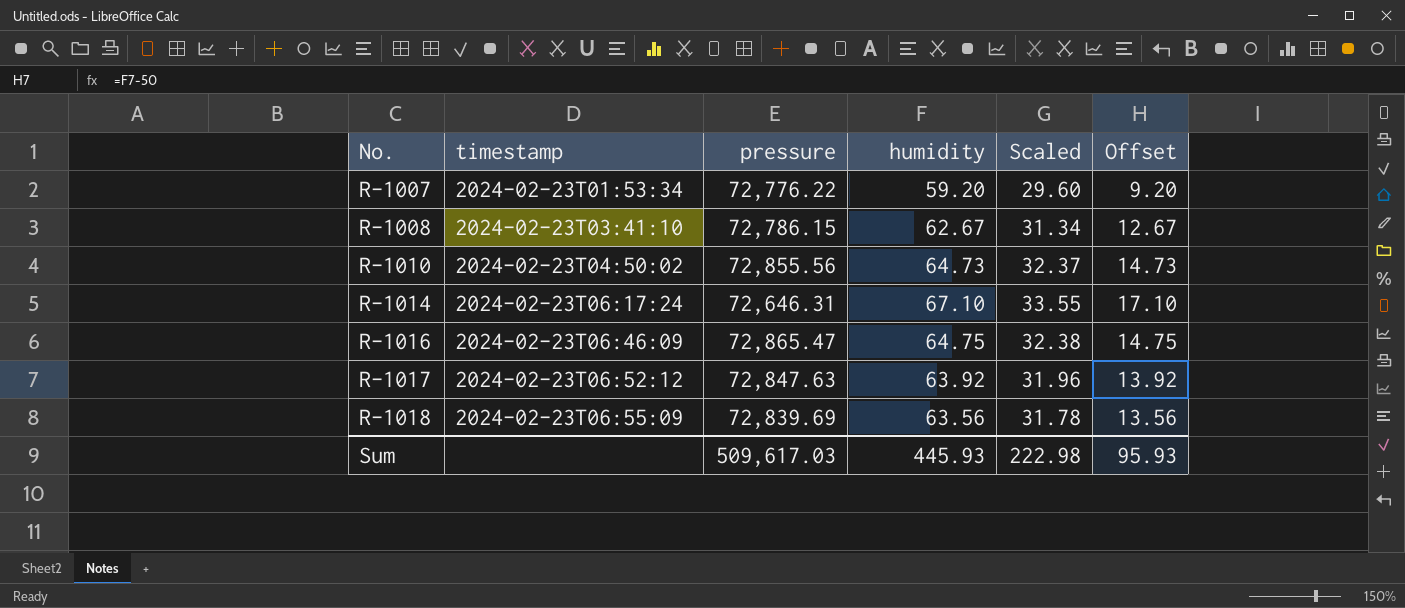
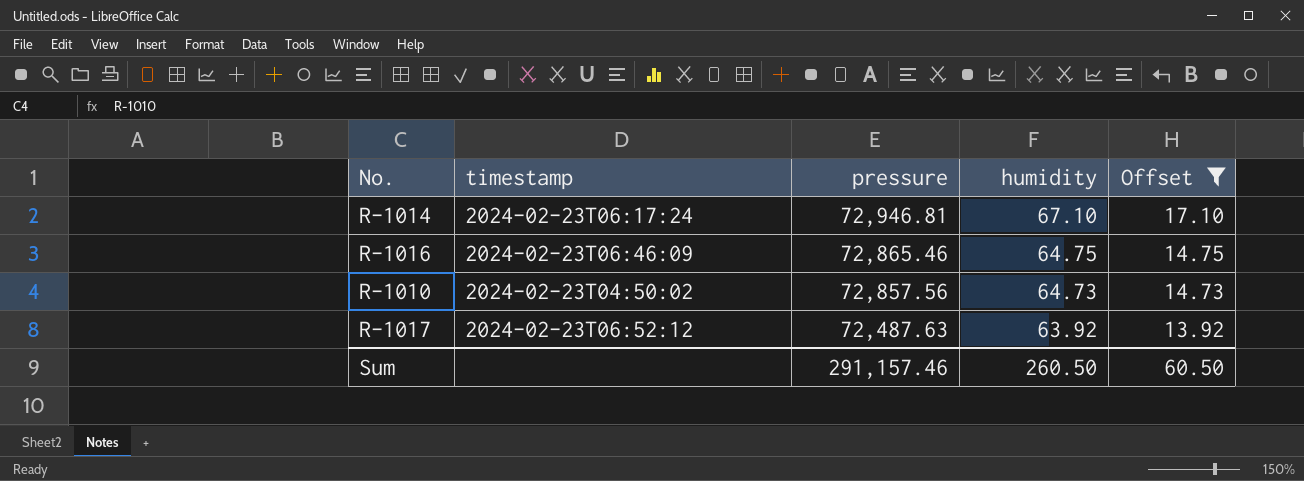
filter: none -> Offset >= 13.92
row order: No. ascending -> pressure descending
column Scaled | formula: [humidity] * 0.5 -> none
R-1014 | pressure: 72,646.31 -> 72,946.81
R-1016 | pressure: 72,865.47 -> 72,865.46
R-1010 | pressure: 72,855.56 -> 72,857.56
R-1017 | pressure: 72,847.63 -> 72,487.63
Sum | pressure: 509,617.03 -> 291,157.46
Sum | humidity: 445.93 -> 260.50
Sum | Offset: 95.93 -> 60.50

